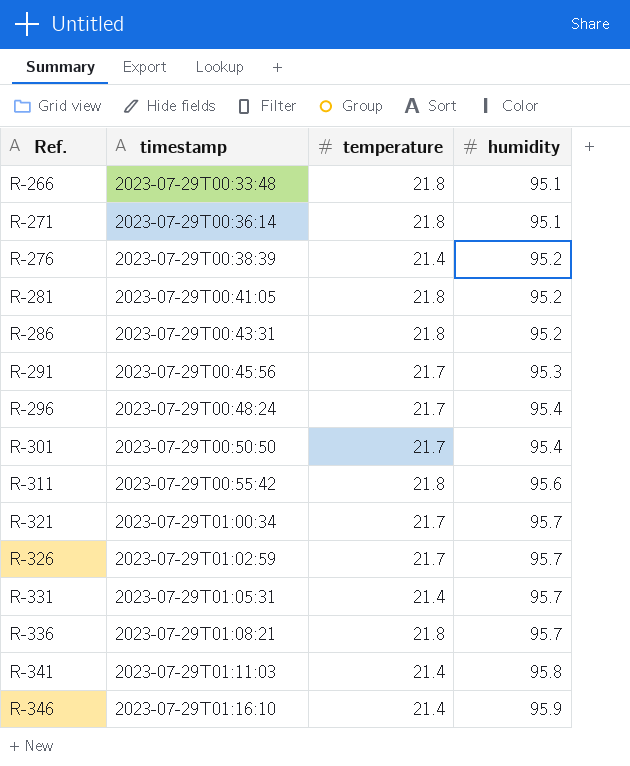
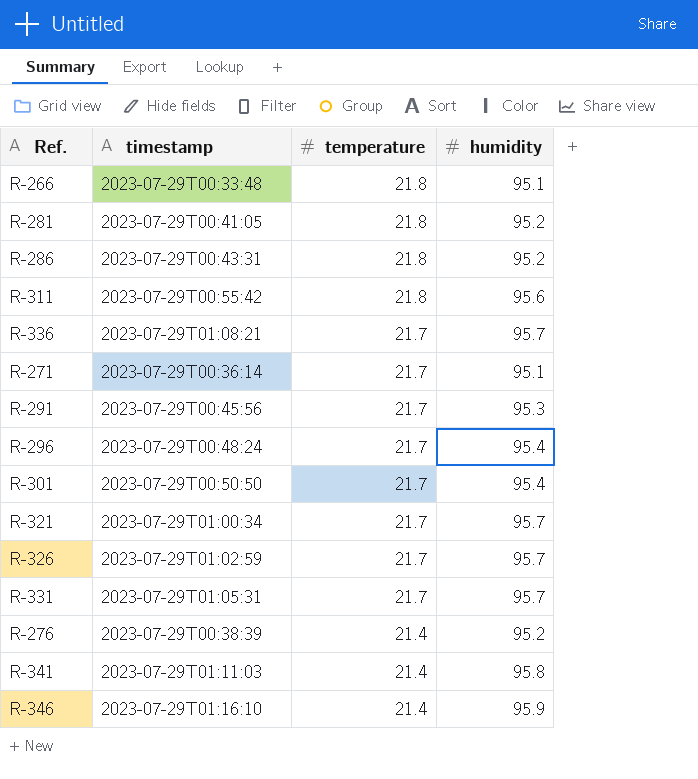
row order: Ref. ascending -> temperature descending
R-336 | temperature: 21.8 -> 21.7
R-271 | temperature: 21.8 -> 21.7
R-331 | temperature: 21.4 -> 21.7

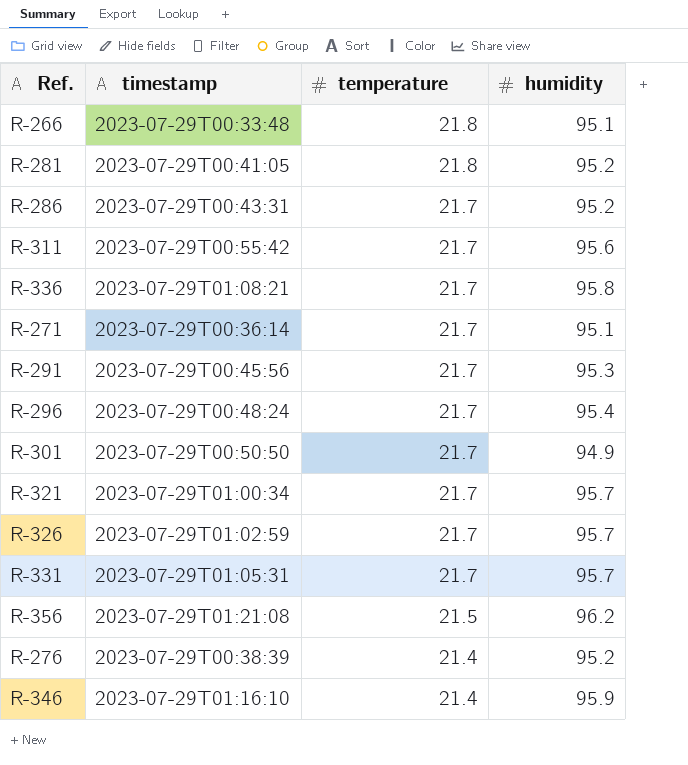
row R-341: 2023-07-29T01:11:03 | 21.4 | 95.8 -> none
R-286 | temperature: 21.8 -> 21.7
R-311 | temperature: 21.8 -> 21.7
R-336 | humidity: 95.7 -> 95.8
R-301 | humidity: 95.4 -> 94.9
row R-356: none -> 2023-07-29T01:21:08 | 21.5 | 96.2

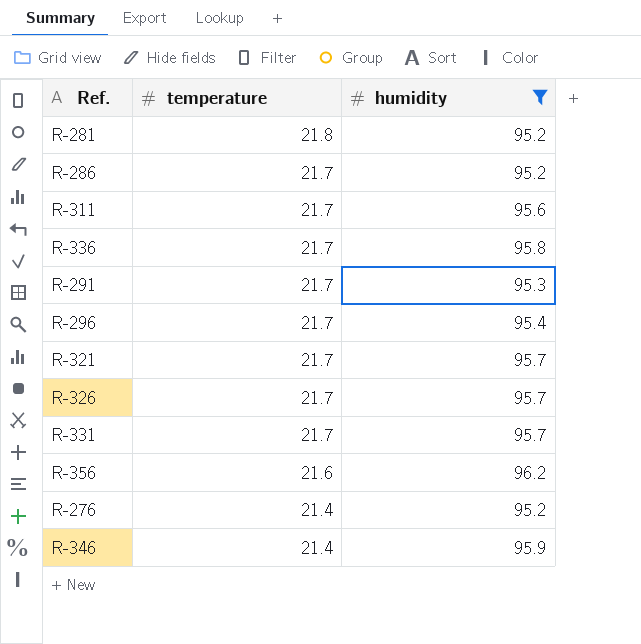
filter: none -> humidity >= 95.2
column timestamp | position: 2 -> none
R-356 | temperature: 21.5 -> 21.6

